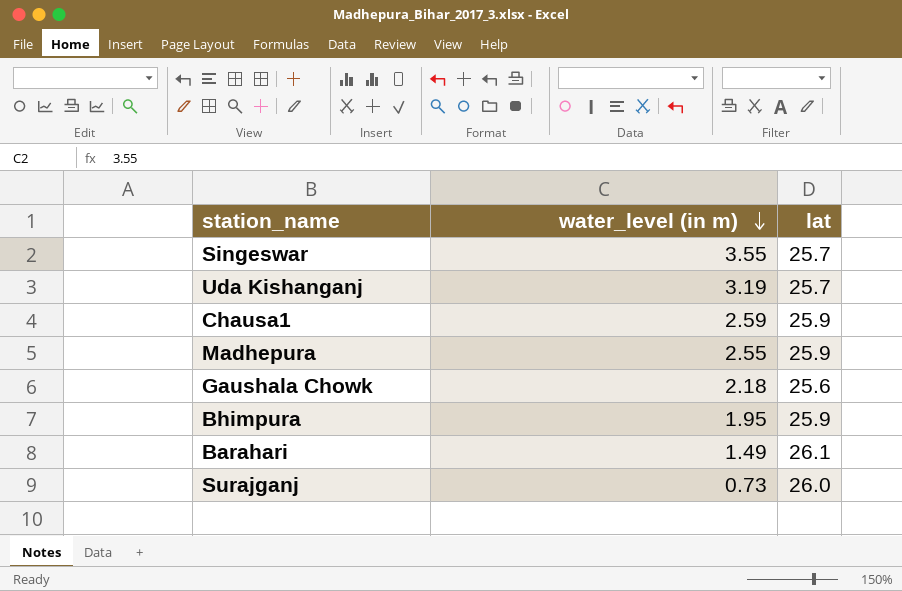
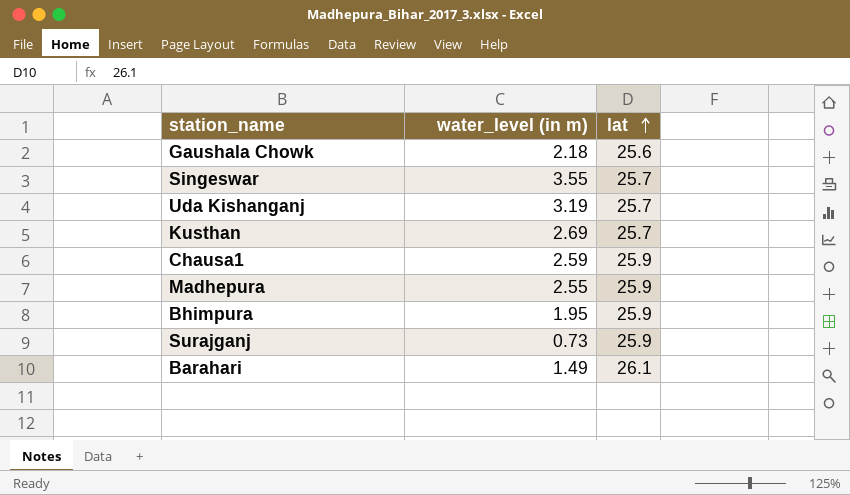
row order: water_level (in m) descending -> lat ascending
row Kusthan: none -> 2.69 | 25.7
Surajganj | lat: 26.0 -> 25.9

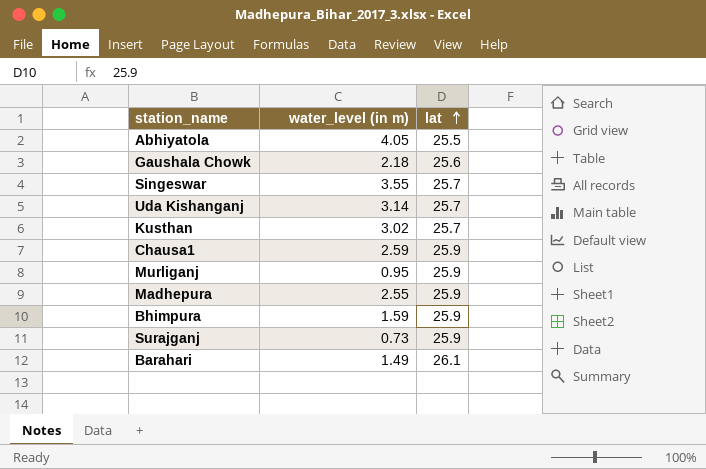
row Abhiyatola: none -> 4.05 | 25.5
Uda Kishanganj | water_level (in m): 3.19 -> 3.14
Kusthan | water_level (in m): 2.69 -> 3.02
row Murliganj: none -> 0.95 | 25.9
Bhimpura | water_level (in m): 1.95 -> 1.59

